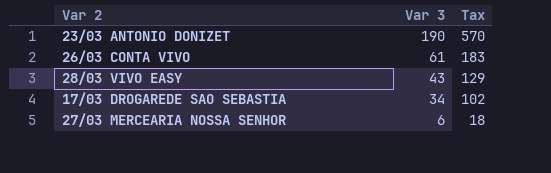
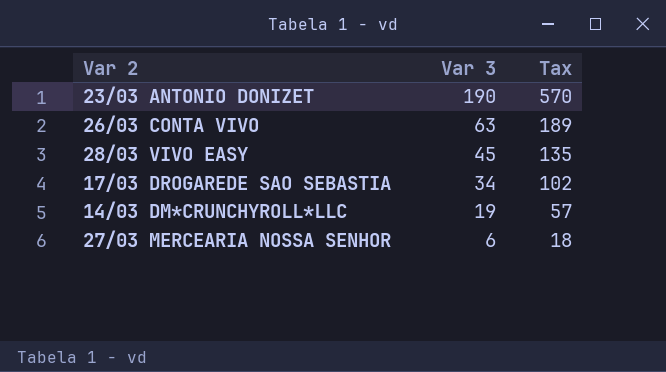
26/03 CONTA VIVO | Var 3: 61 -> 63
26/03 CONTA VIVO | Tax: 183 -> 189
28/03 VIVO EASY | Var 3: 43 -> 45
28/03 VIVO EASY | Tax: 129 -> 135
row 14/03 DM*CRUNCHYROLL*LLC: none -> 19 | 57

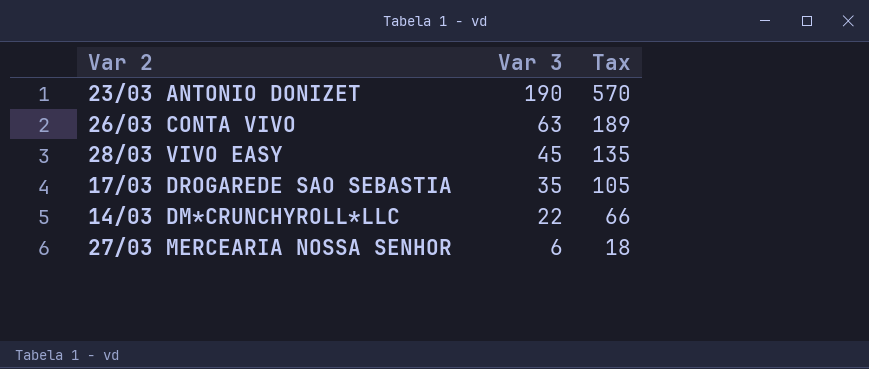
17/03 DROGAREDE SAO SEBASTIA | Var 3: 34 -> 35
17/03 DROGAREDE SAO SEBASTIA | Tax: 102 -> 105
14/03 DM*CRUNCHYROLL*LLC | Var 3: 19 -> 22
14/03 DM*CRUNCHYROLL*LLC | Tax: 57 -> 66

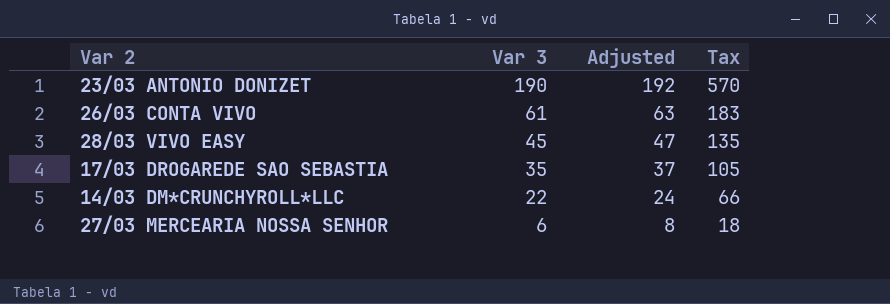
column Adjusted | formula: none -> [Var 3] + 2
26/03 CONTA VIVO | Var 3: 63 -> 61
26/03 CONTA VIVO | Tax: 189 -> 183

